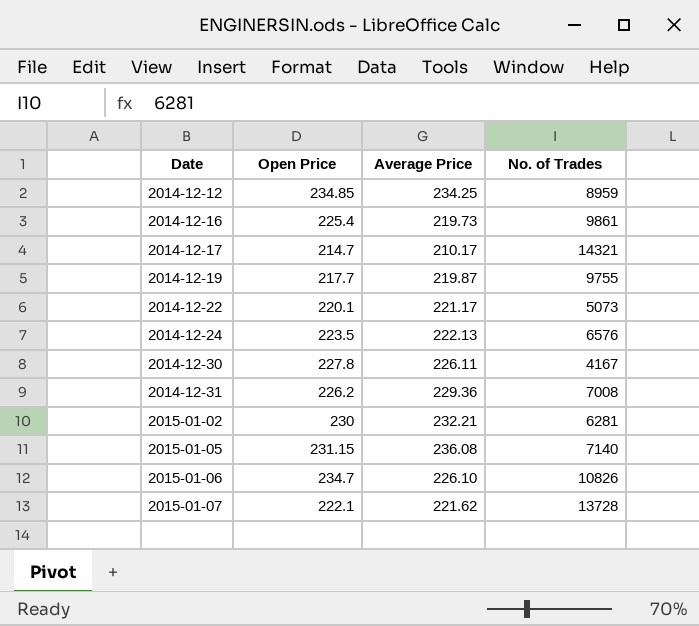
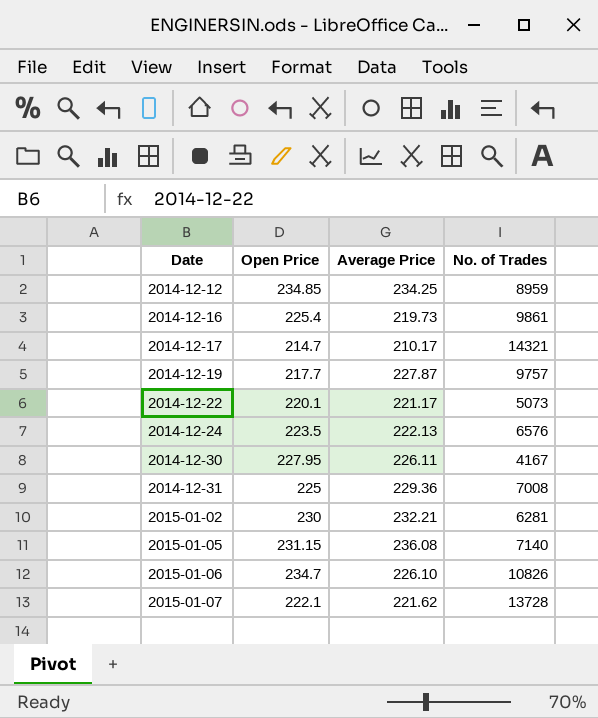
2014-12-19 | Average Price: 219.87 -> 227.87
2014-12-19 | No. of Trades: 9755 -> 9757
2014-12-30 | Open Price: 227.8 -> 227.95
2014-12-31 | Open Price: 226.2 -> 225

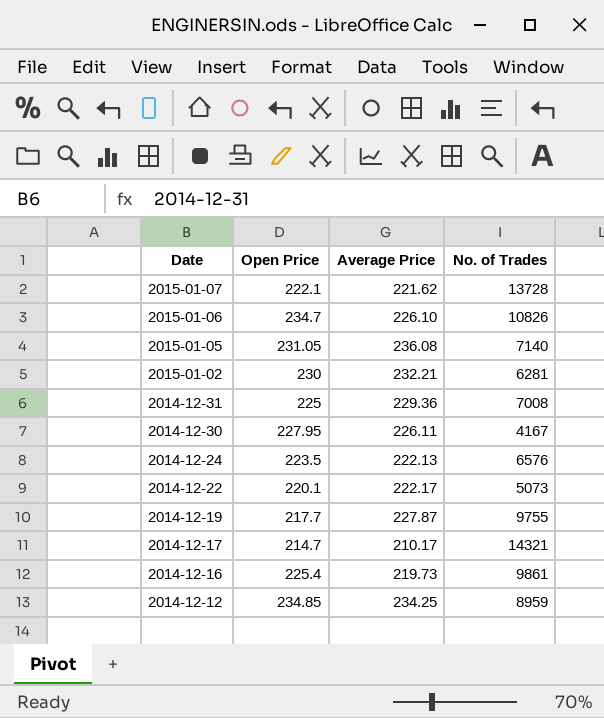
row order: Date ascending -> Date descending
2015-01-05 | Open Price: 231.15 -> 231.05
2014-12-22 | Average Price: 221.17 -> 222.17
2014-12-19 | No. of Trades: 9757 -> 9755

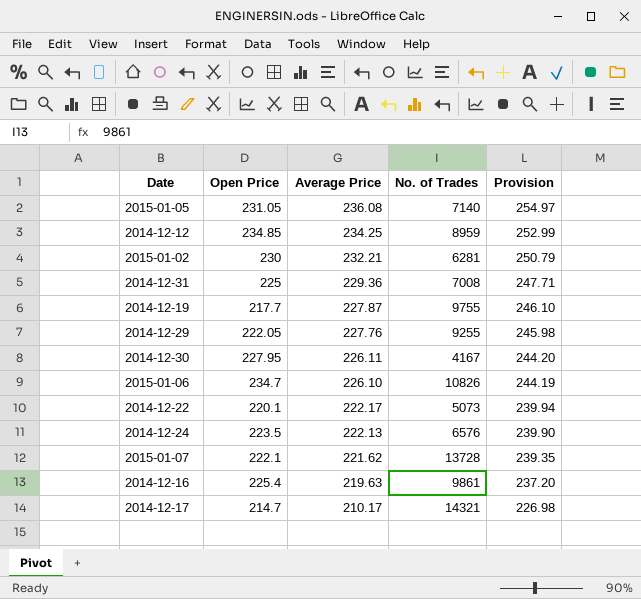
row order: Date descending -> Average Price descending
column Provision | formula: none -> [Average Price] * 1.08
row 2014-12-29: none -> 222.05 | 227.76 | 9255 | 245.98
2014-12-16 | Average Price: 219.73 -> 219.63

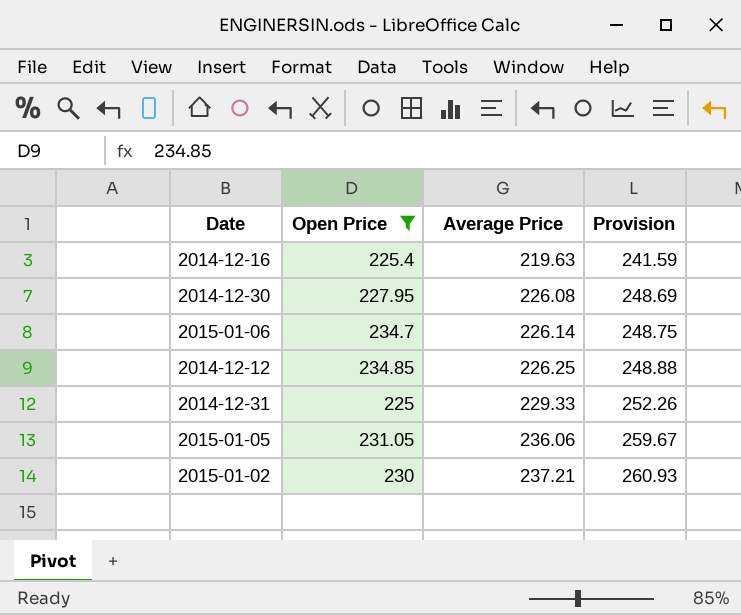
filter: none -> Open Price >= 225
row order: Average Price descending -> Average Price ascending
column No. of Trades | position: 4 -> none
column Provision | formula: [Average Price] * 1.08 -> [Average Price] * 1.1
2014-12-30 | Average Price: 226.11 -> 226.08
2015-01-06 | Average Price: 226.10 -> 226.14
2014-12-12 | Average Price: 234.25 -> 226.25
2014-12-31 | Average Price: 229.36 -> 229.33
2015-01-05 | Average Price: 236.08 -> 236.06
2015-01-02 | Average Price: 232.21 -> 237.21

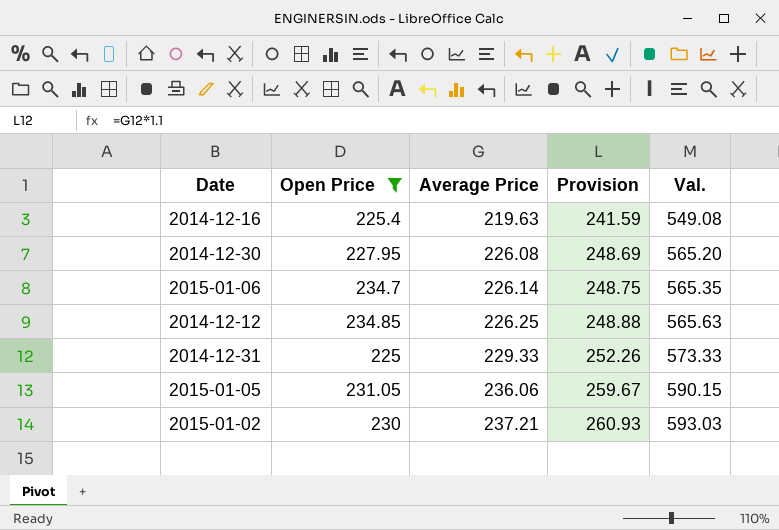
column Val. | formula: none -> [Average Price] * 2.5

